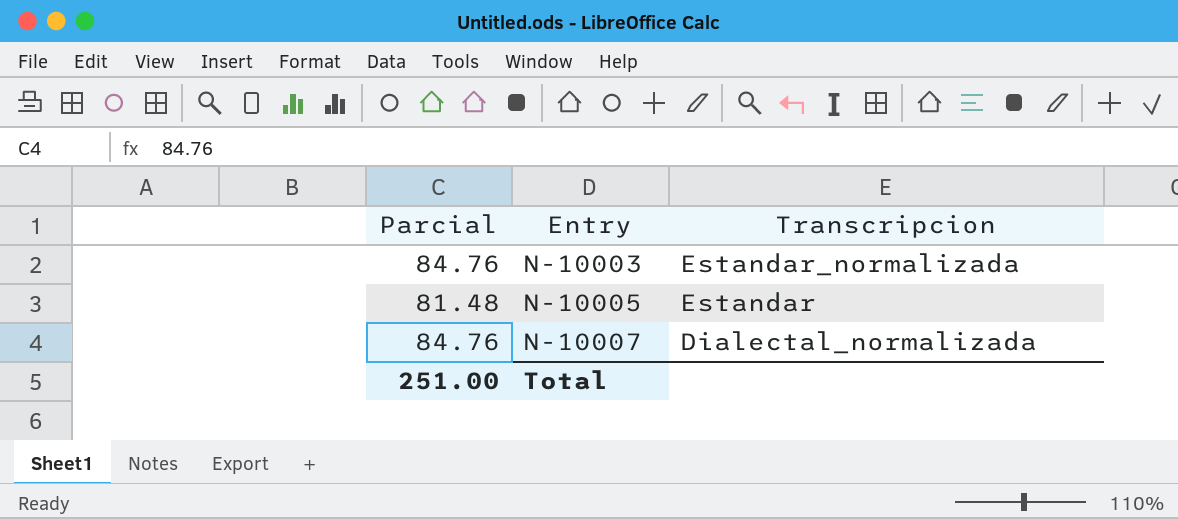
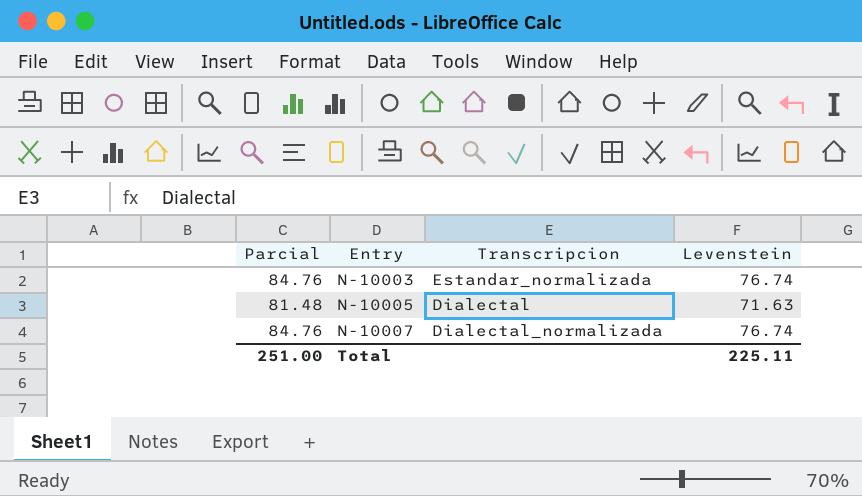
column Levenstein | position: none -> 4
N-10005 | Transcripcion: Estandar -> Dialectal

